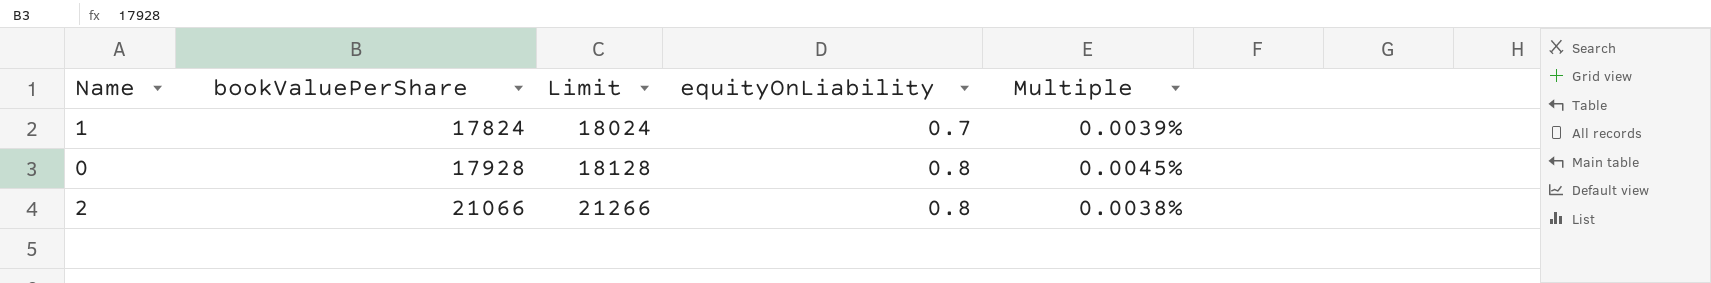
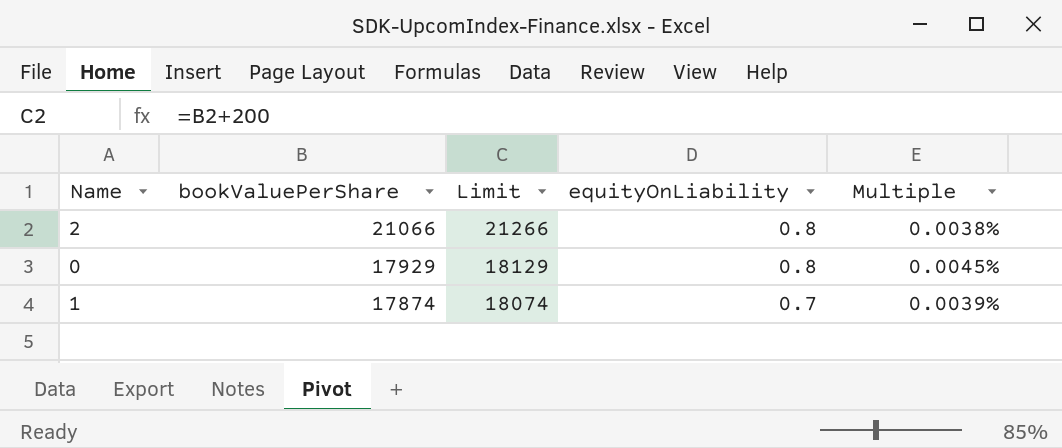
row order: bookValuePerShare ascending -> bookValuePerShare descending
0 | bookValuePerShare: 17928 -> 17929
0 | Limit: 18128 -> 18129
1 | bookValuePerShare: 17824 -> 17874
1 | Limit: 18024 -> 18074

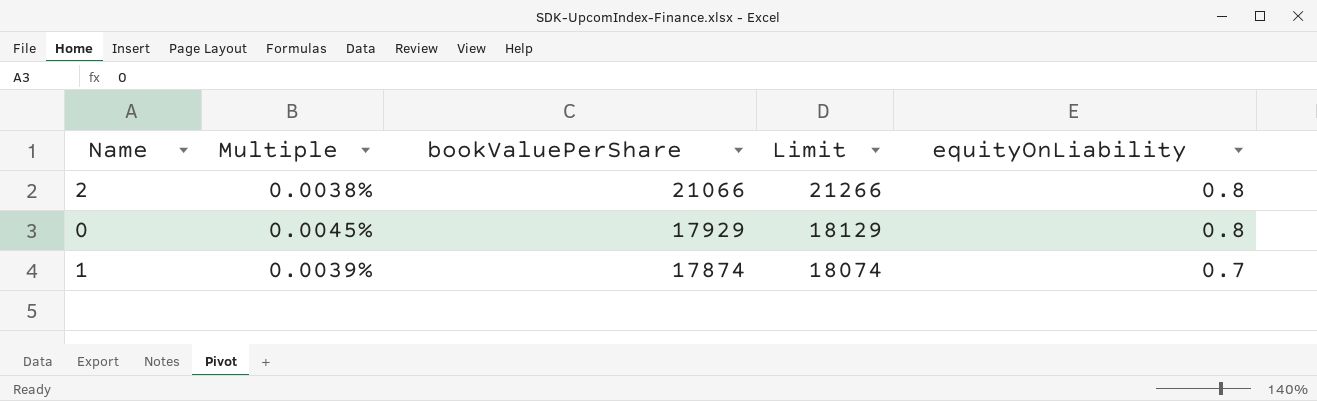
column Multiple | position: 5 -> 2

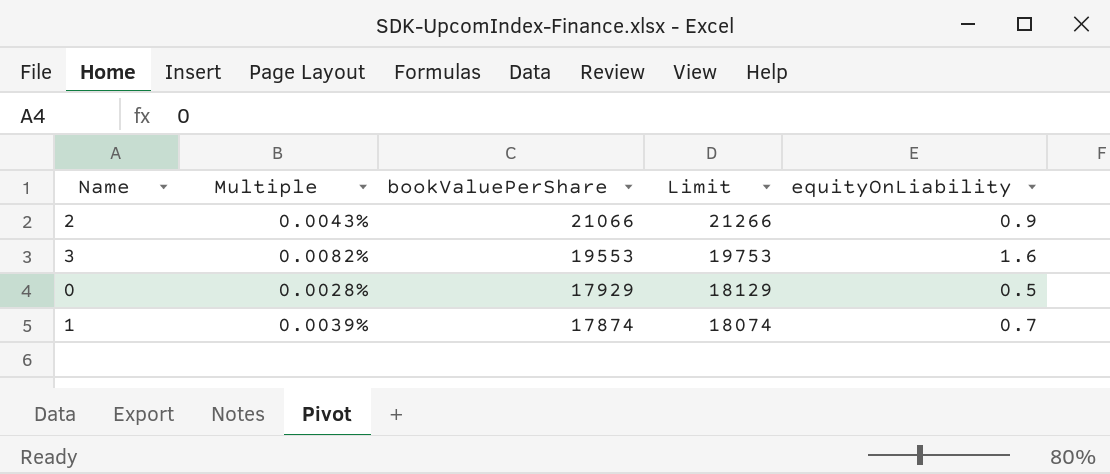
2 | Multiple: 0.0038% -> 0.0043%
2 | equityOnLiability: 0.8 -> 0.9
row 3: none -> 0.0082% | 19553 | 19753 | 1.6
0 | Multiple: 0.0045% -> 0.0028%
0 | equityOnLiability: 0.8 -> 0.5

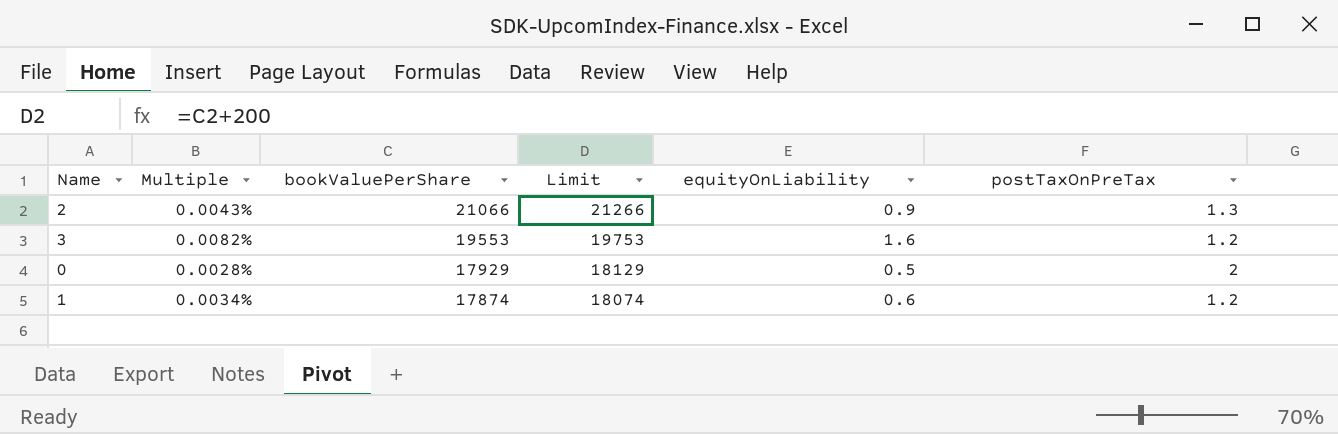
column postTaxOnPreTax | position: none -> 6
1 | Multiple: 0.0039% -> 0.0034%
1 | equityOnLiability: 0.7 -> 0.6

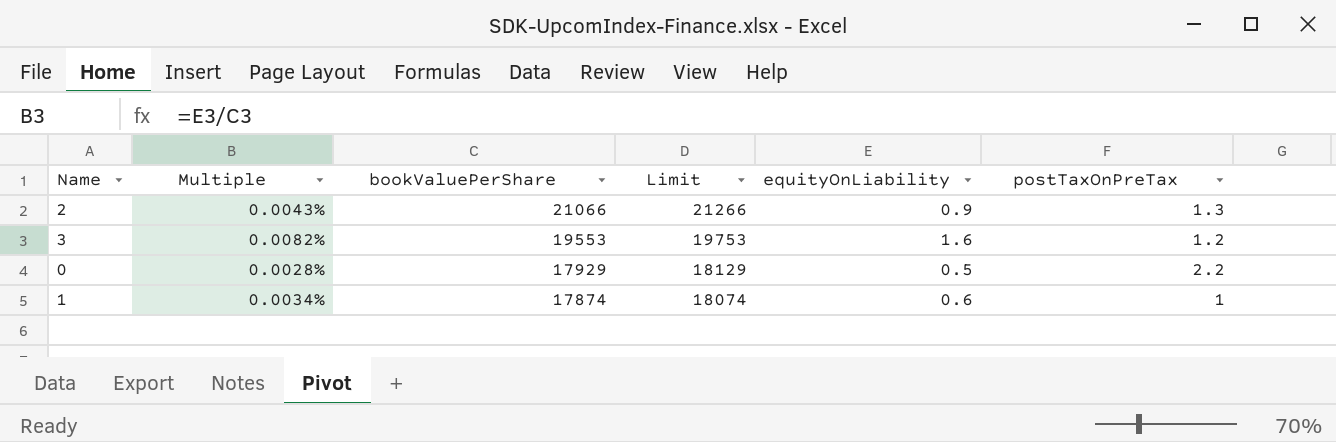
0 | postTaxOnPreTax: 2 -> 2.2
1 | postTaxOnPreTax: 1.2 -> 1

